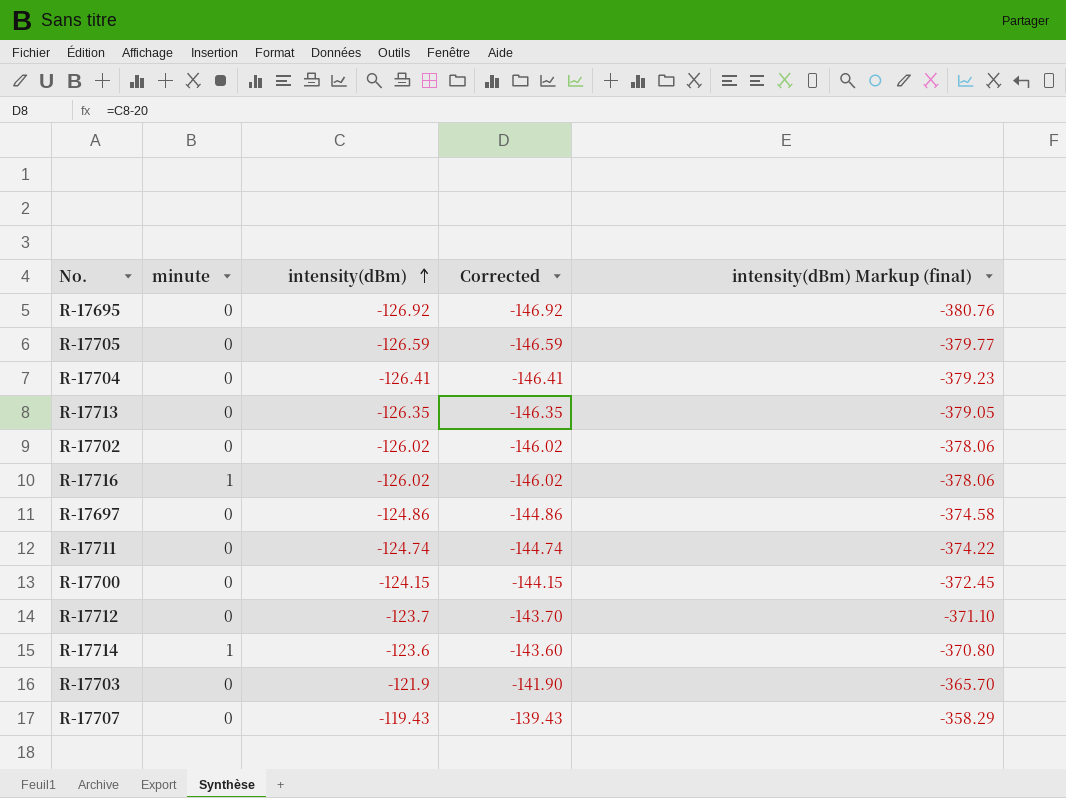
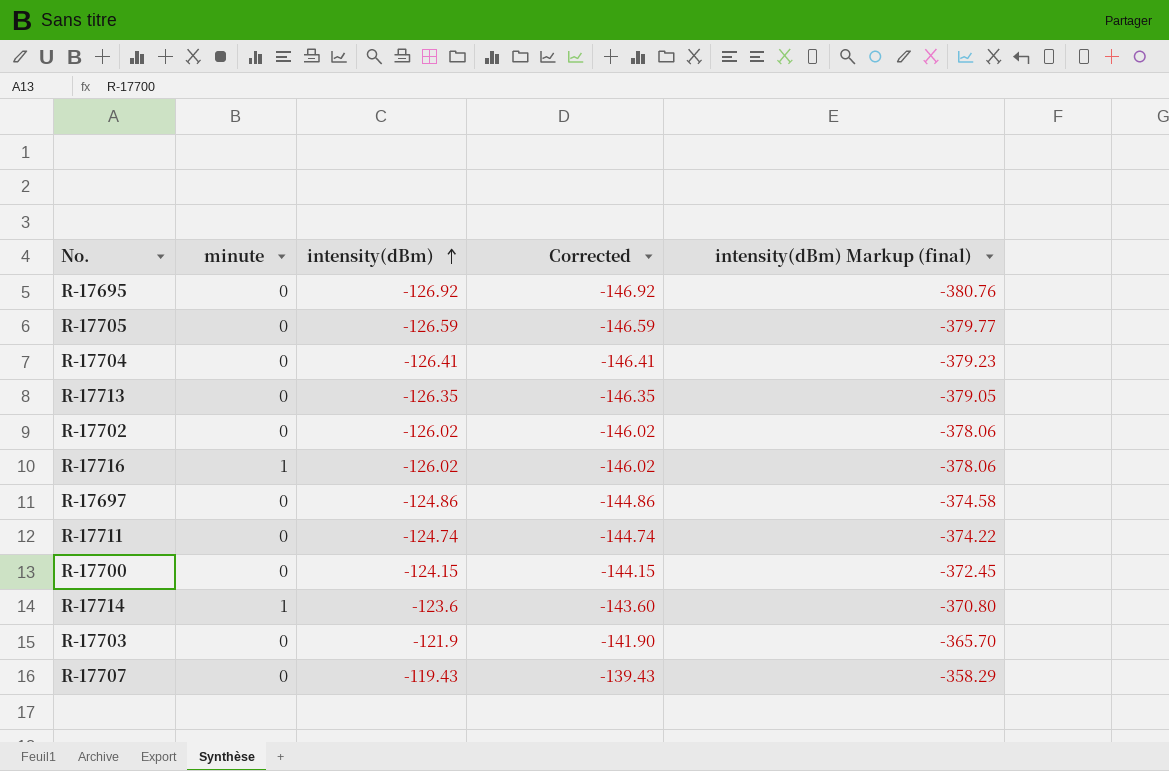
row R-17712: 0 | -123.7 | -143.70 | -371.10 -> none

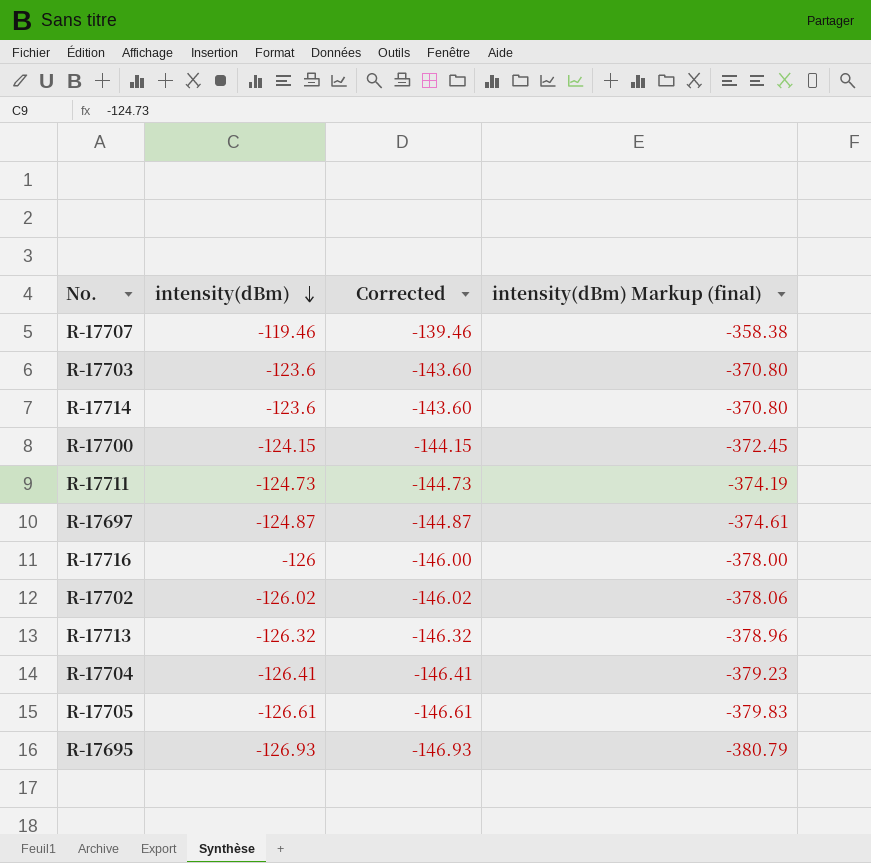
row order: intensity(dBm) ascending -> intensity(dBm) descending
column minute | position: 2 -> none
R-17707 | intensity(dBm): -119.43 -> -119.46
R-17707 | Corrected: -139.43 -> -139.46
R-17707 | intensity(dBm) Markup (final): -358.29 -> -358.38
R-17703 | intensity(dBm): -121.9 -> -123.6
R-17703 | Corrected: -141.90 -> -143.60
R-17703 | intensity(dBm) Markup (final): -365.70 -> -370.80
R-17711 | intensity(dBm): -124.74 -> -124.73
R-17711 | Corrected: -144.74 -> -144.73
R-17711 | intensity(dBm) Markup (final): -374.22 -> -374.19
R-17697 | intensity(dBm): -124.86 -> -124.87
R-17697 | Corrected: -144.86 -> -144.87
R-17697 | intensity(dBm) Markup (final): -374.58 -> -374.61
R-17716 | intensity(dBm): -126.02 -> -126
R-17716 | Corrected: -146.02 -> -146.00
R-17716 | intensity(dBm) Markup (final): -378.06 -> -378.00
R-17713 | intensity(dBm): -126.35 -> -126.32
R-17713 | Corrected: -146.35 -> -146.32
R-17713 | intensity(dBm) Markup (final): -379.05 -> -378.96
R-17705 | intensity(dBm): -126.59 -> -126.61
R-17705 | Corrected: -146.59 -> -146.61
R-17705 | intensity(dBm) Markup (final): -379.77 -> -379.83
R-17695 | intensity(dBm): -126.92 -> -126.93
R-17695 | Corrected: -146.92 -> -146.93
R-17695 | intensity(dBm) Markup (final): -380.76 -> -380.79

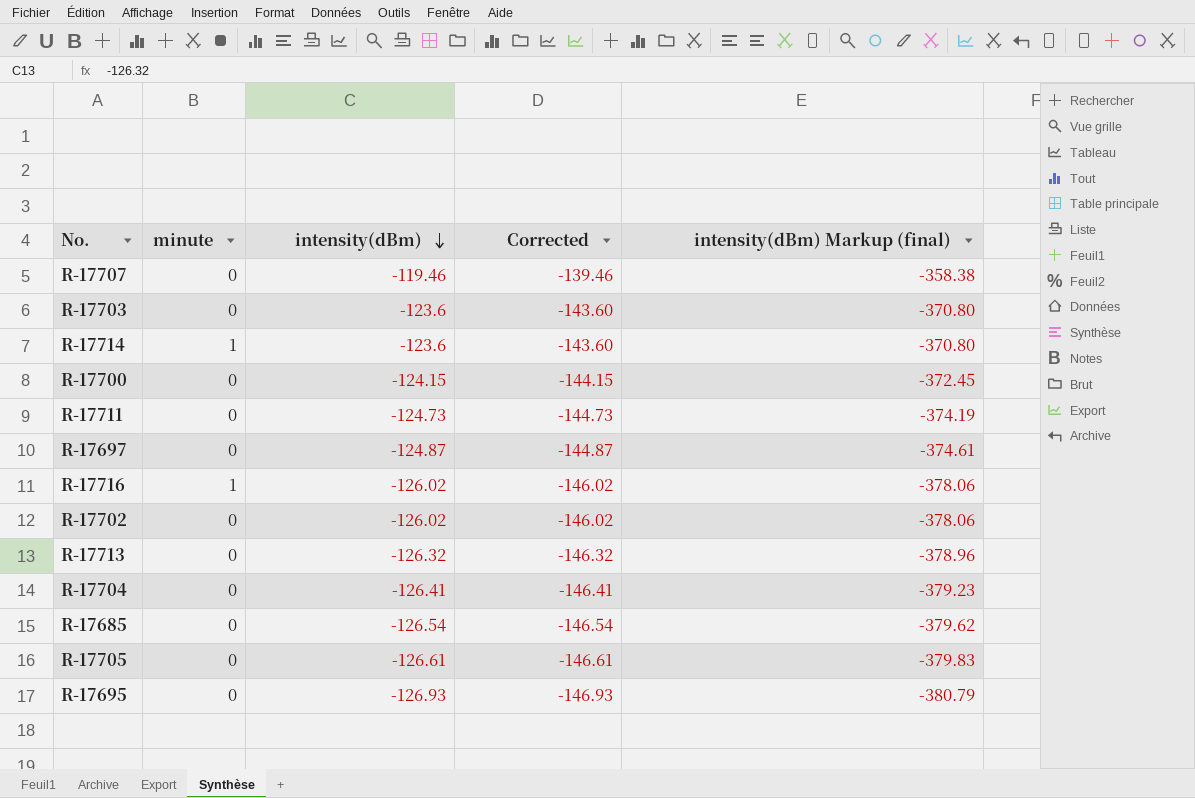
column minute | position: none -> 2
R-17716 | intensity(dBm): -126 -> -126.02
R-17716 | Corrected: -146.00 -> -146.02
R-17716 | intensity(dBm) Markup (final): -378.00 -> -378.06
row R-17685: none -> 0 | -126.54 | -146.54 | -379.62

